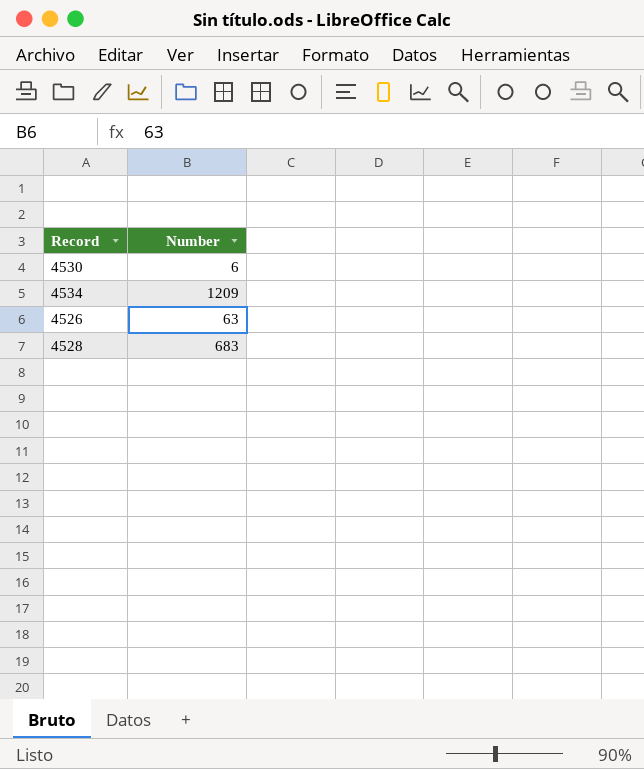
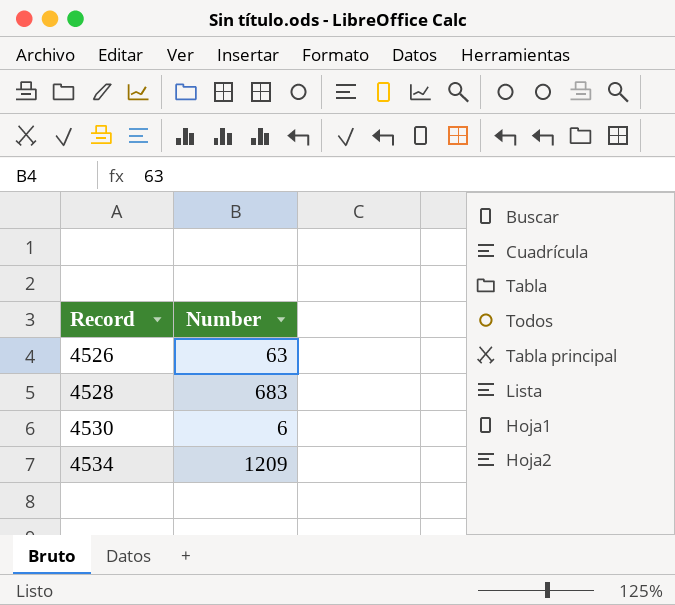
row order: none -> Record ascending

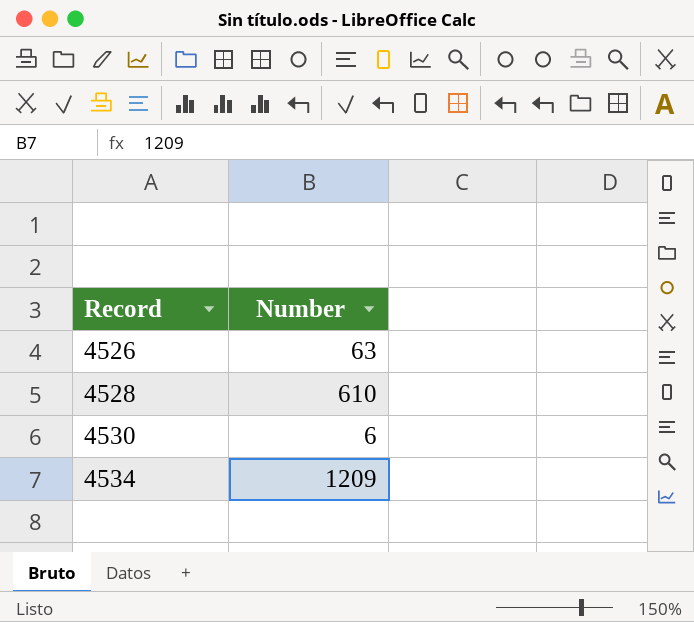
4528 | Number: 683 -> 610

